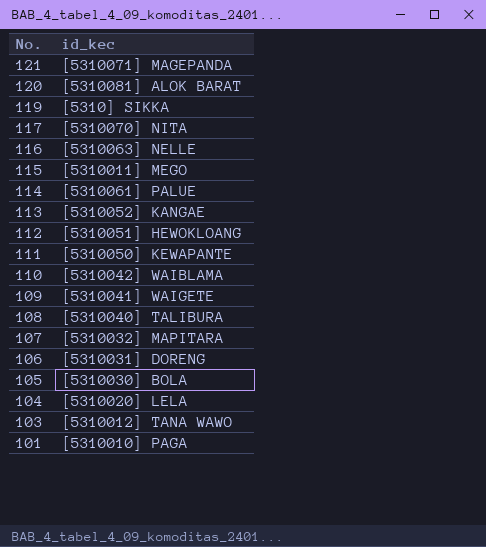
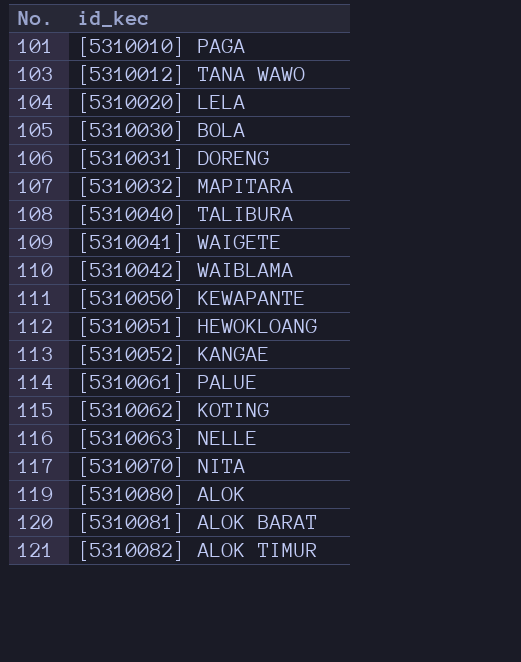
row order: No. descending -> No. ascending
115 | id_kec: [5310011] MEGO -> [5310062] KOTING
119 | id_kec: [5310] SIKKA -> [5310080] ALOK
121 | id_kec: [5310071] MAGEPANDA -> [5310082] ALOK TIMUR

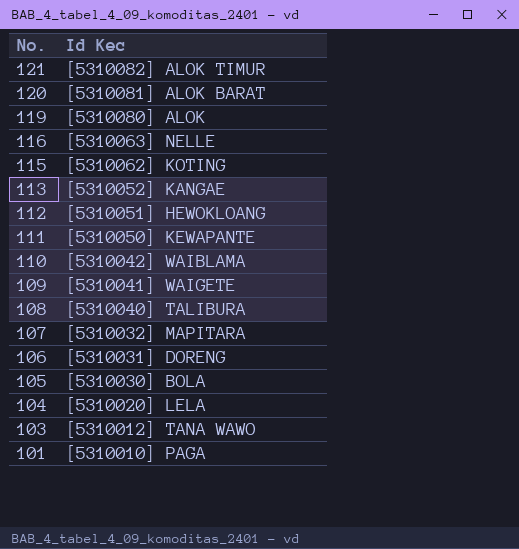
row order: No. ascending -> No. descending
column name: id_kec -> Id Kec
row 114: [5310061] PALUE -> none
row 117: [5310070] NITA -> none

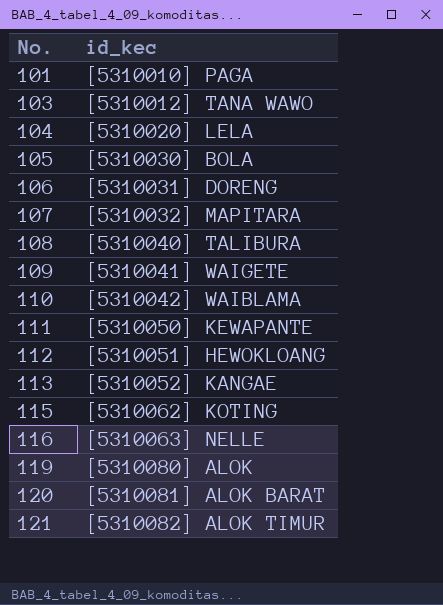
row order: No. descending -> No. ascending
column name: Id Kec -> id_kec

